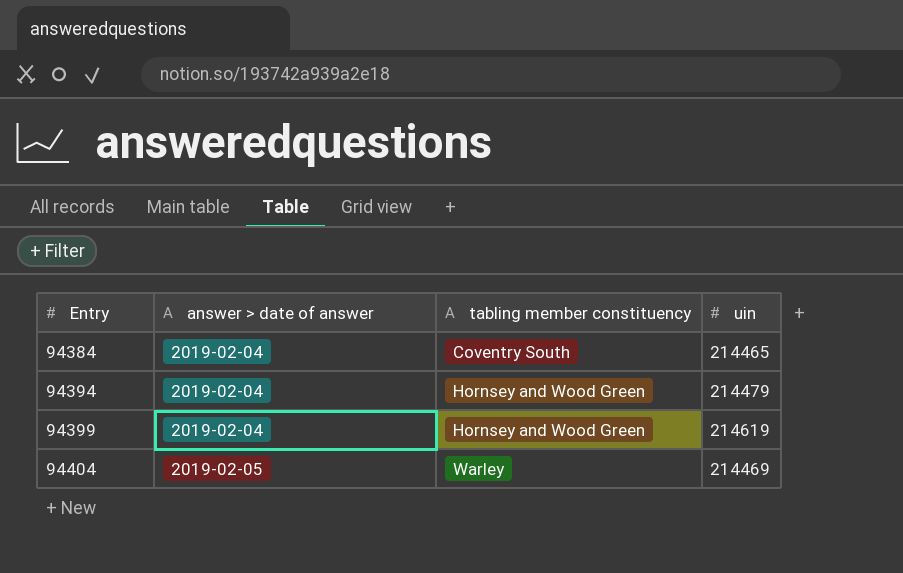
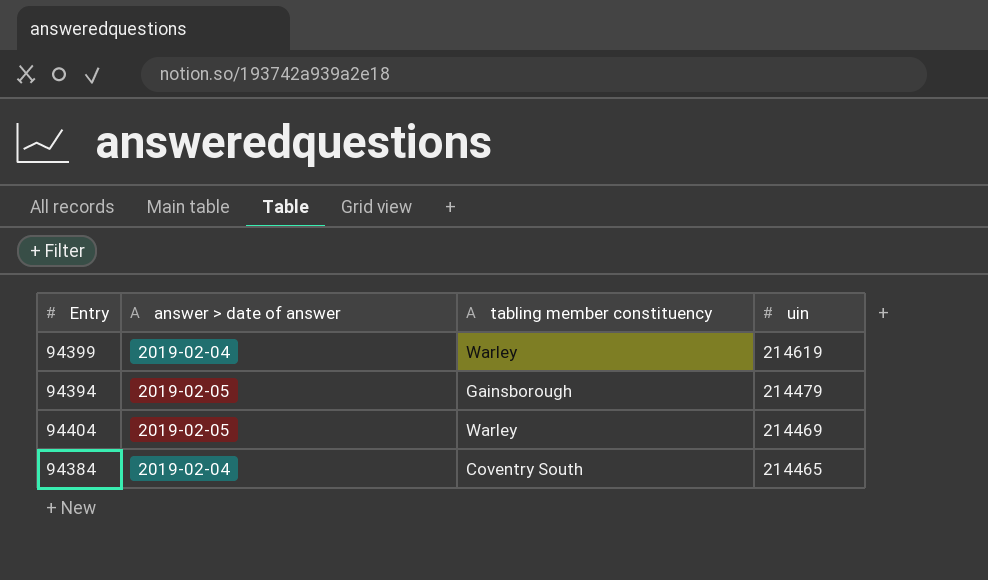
row order: Entry ascending -> uin descending
94399 | tabling member constituency: Hornsey and Wood Green -> Warley
94394 | answer > date of answer: 2019-02-04 -> 2019-02-05
94394 | tabling member constituency: Hornsey and Wood Green -> Gainsborough

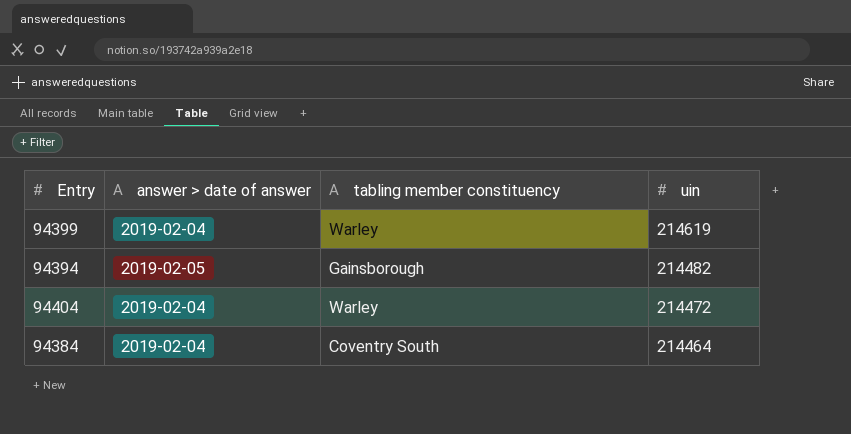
94394 | uin: 214479 -> 214482
94404 | answer > date of answer: 2019-02-05 -> 2019-02-04
94404 | uin: 214469 -> 214472
94384 | uin: 214465 -> 214464

